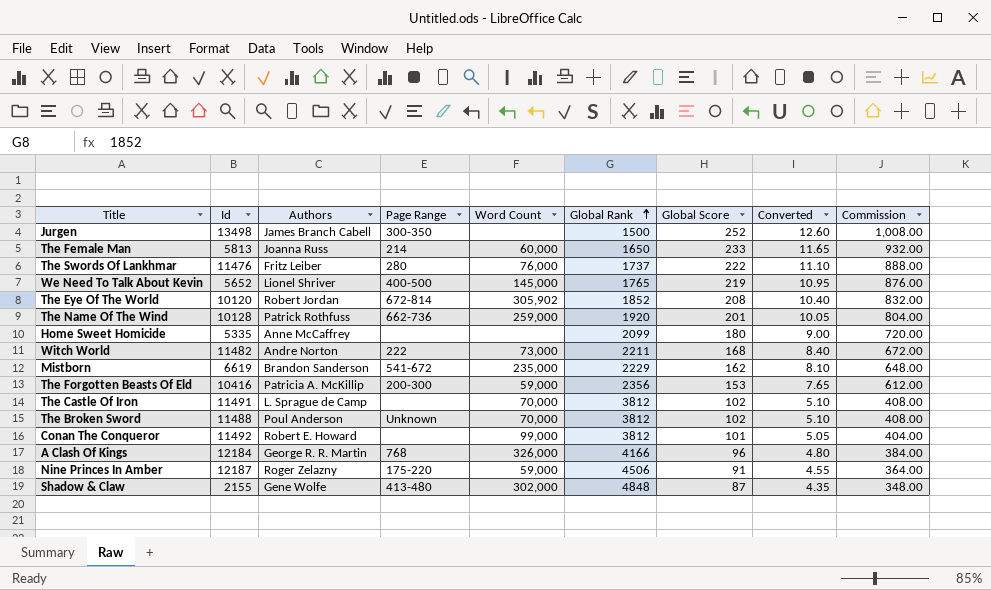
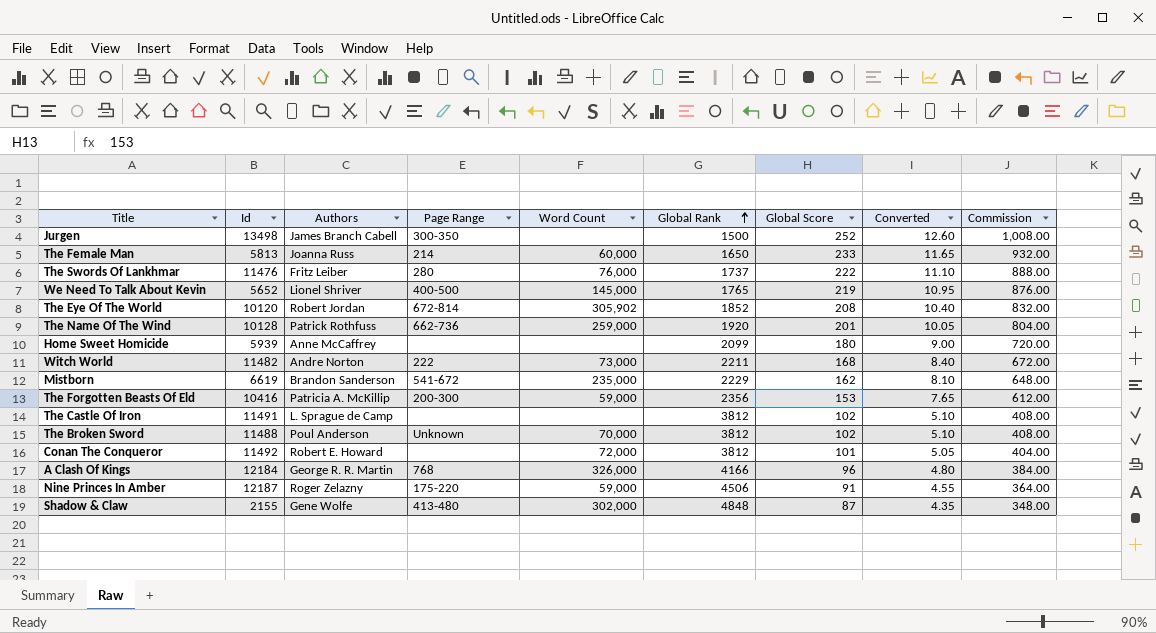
Home Sweet Homicide | Id: 5335 -> 5939
The Castle Of Iron | Word Count: 70,000 -> none
Conan The Conqueror | Word Count: 99,000 -> 72,000

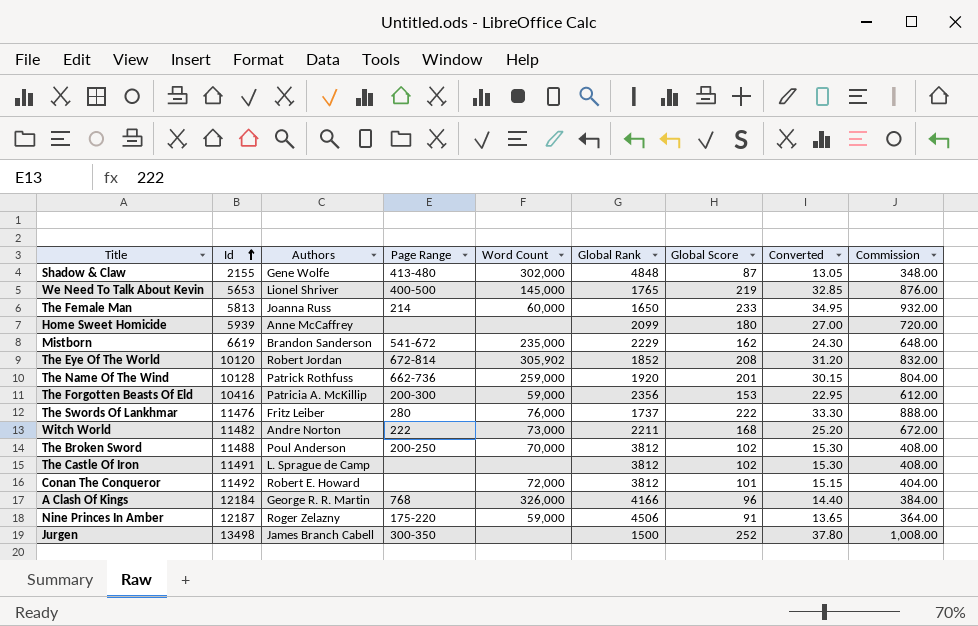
row order: Global Rank ascending -> Id ascending
column Converted | formula: [Global Score] * 0.05 -> [Global Score] * 0.15
We Need To Talk About Kevin | Id: 5652 -> 5653
The Broken Sword | Page Range: Unknown -> 200-250

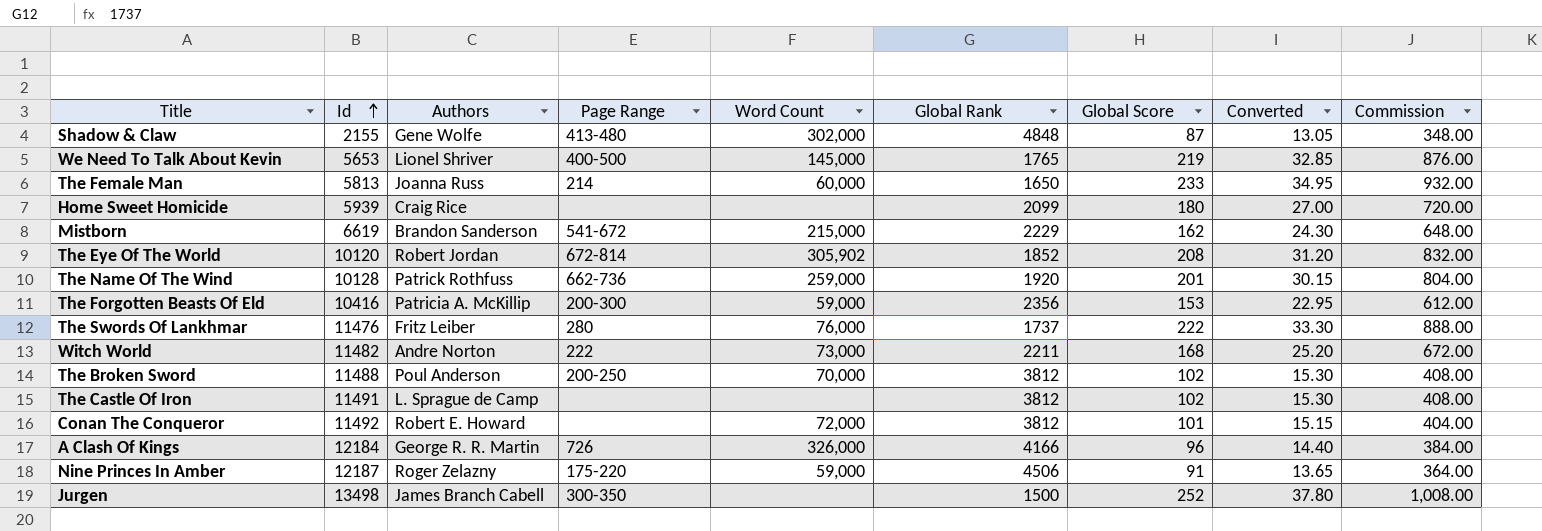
Home Sweet Homicide | Authors: Anne McCaffrey -> Craig Rice
Mistborn | Word Count: 235,000 -> 215,000
A Clash Of Kings | Page Range: 768 -> 726

